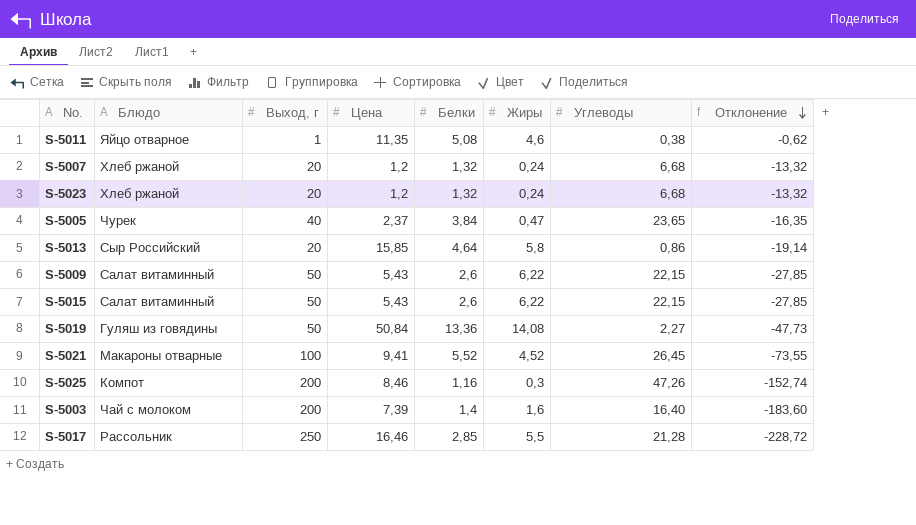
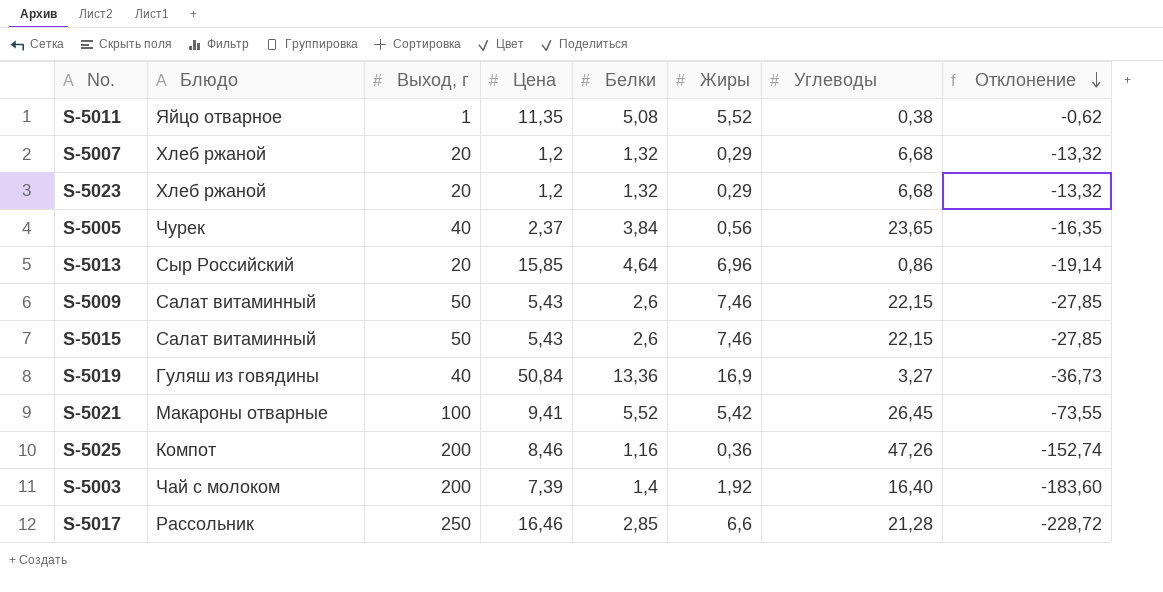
S-5011 | Жиры: 4,6 -> 5,52
S-5007 | Жиры: 0,24 -> 0,29
S-5023 | Жиры: 0,24 -> 0,29
S-5005 | Жиры: 0,47 -> 0,56
S-5013 | Жиры: 5,8 -> 6,96
S-5009 | Жиры: 6,22 -> 7,46
S-5015 | Жиры: 6,22 -> 7,46
S-5019 | Выход, г: 50 -> 40
S-5019 | Жиры: 14,08 -> 16,9
S-5019 | Углеводы: 2,27 -> 3,27
S-5019 | Отклонение: -47,73 -> -36,73
S-5021 | Жиры: 4,52 -> 5,42
S-5025 | Жиры: 0,3 -> 0,36
S-5003 | Жиры: 1,6 -> 1,92
S-5017 | Жиры: 5,5 -> 6,6

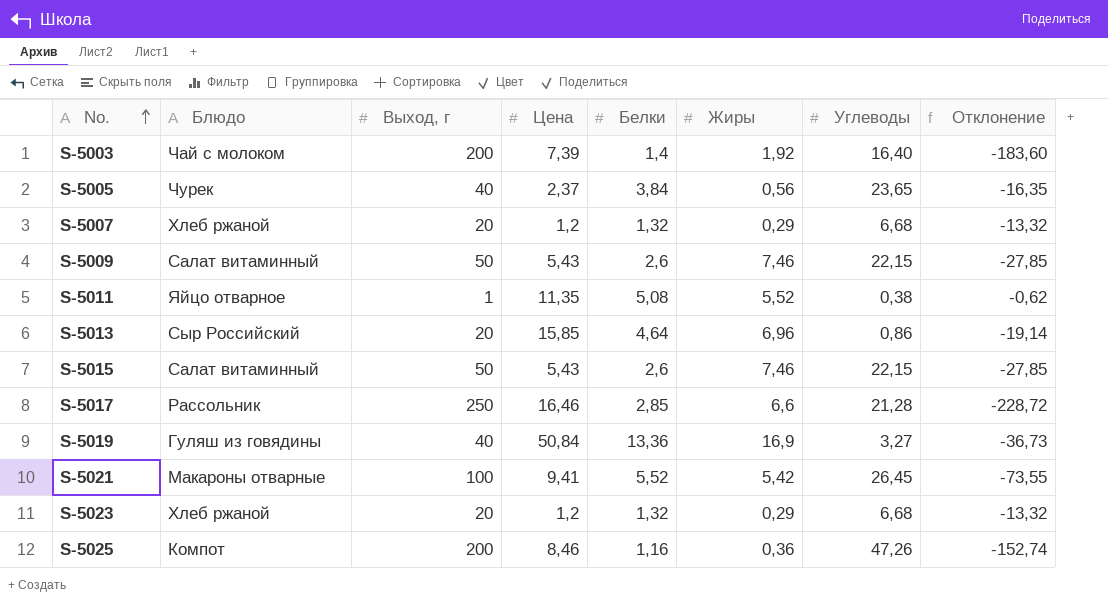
row order: Отклонение descending -> No. ascending

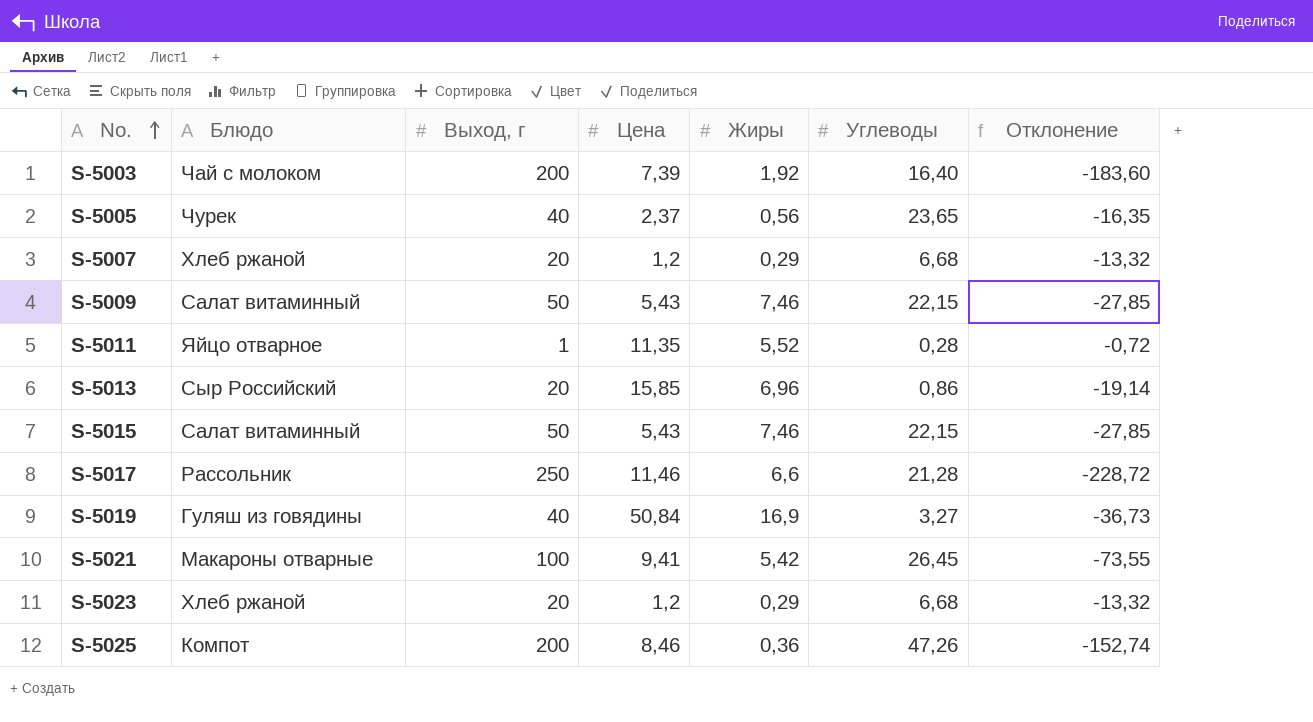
column Белки | position: 5 -> none
S-5011 | Углеводы: 0,38 -> 0,28
S-5011 | Отклонение: -0,62 -> -0,72
S-5017 | Цена: 16,46 -> 11,46

